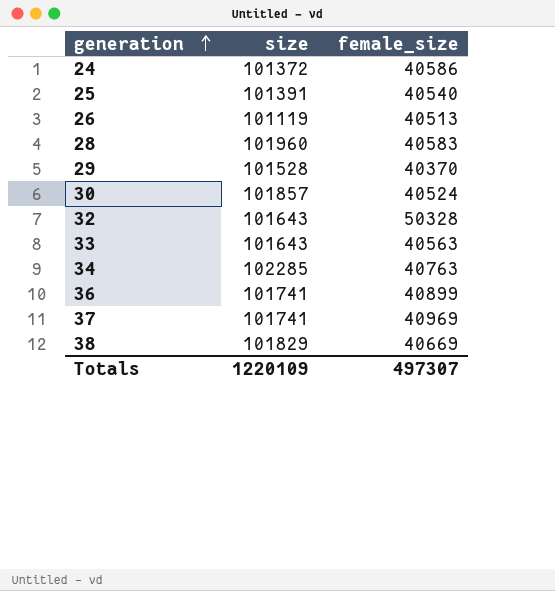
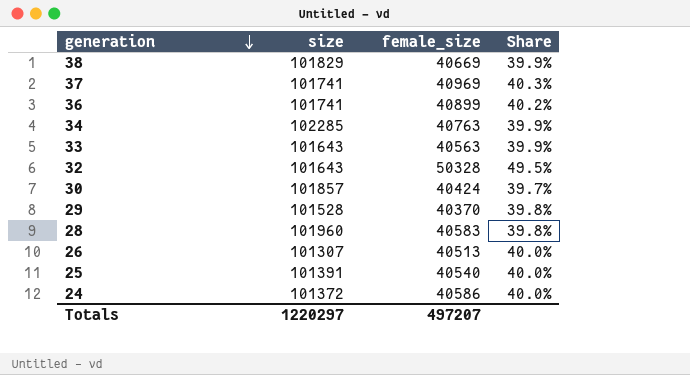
row order: generation ascending -> generation descending
column Share | formula: none -> [female_size] / [size]
30 | female_size: 40524 -> 40424
26 | size: 101119 -> 101307
Totals | size: 1220109 -> 1220297
Totals | female_size: 497307 -> 497207

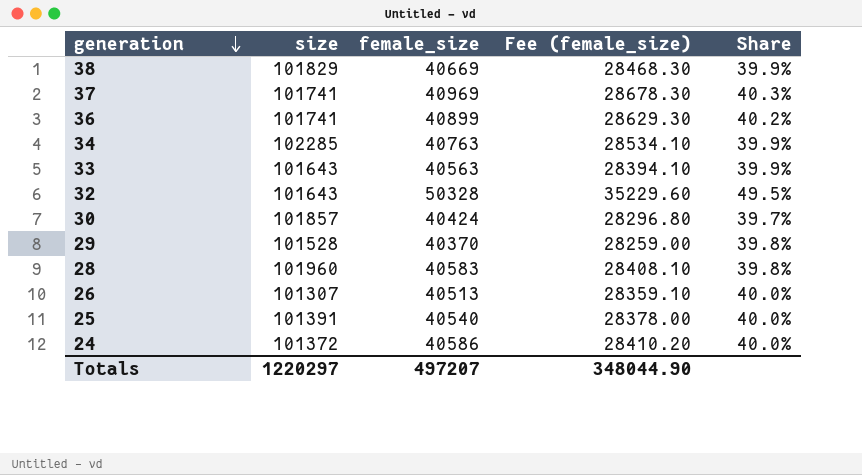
column Fee (female_size) | formula: none -> [female_size] * 0.7

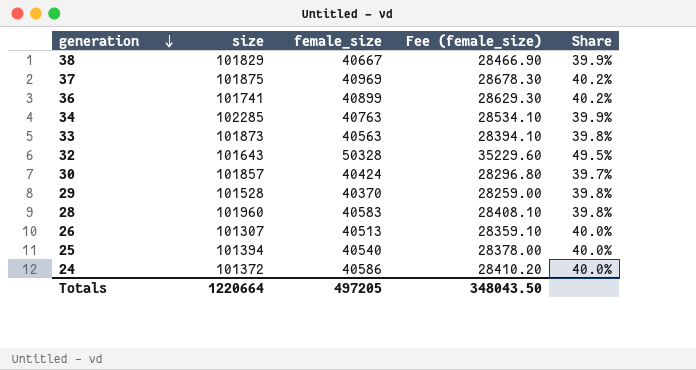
38 | female_size: 40669 -> 40667
38 | Fee (female_size): 28468.30 -> 28466.90
37 | size: 101741 -> 101875
37 | Share: 40.3% -> 40.2%
33 | size: 101643 -> 101873
33 | Share: 39.9% -> 39.8%
25 | size: 101391 -> 101394
Totals | size: 1220297 -> 1220664
Totals | female_size: 497207 -> 497205
Totals | Fee (female_size): 348044.90 -> 348043.50

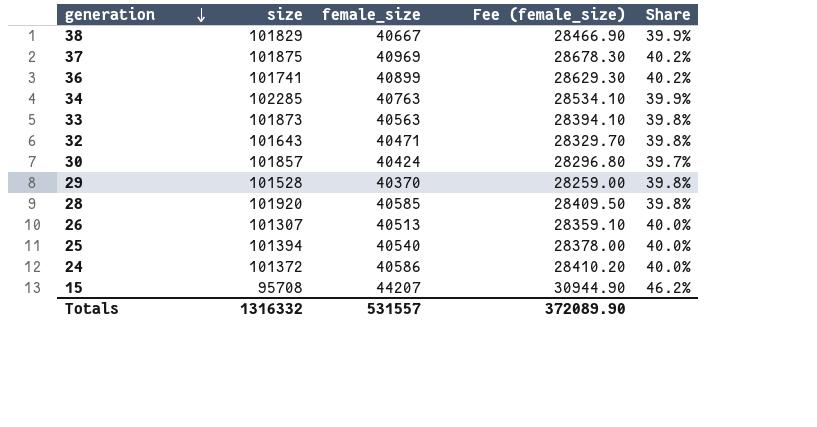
32 | female_size: 50328 -> 40471
32 | Fee (female_size): 35229.60 -> 28329.70
32 | Share: 49.5% -> 39.8%
28 | size: 101960 -> 101920
28 | female_size: 40583 -> 40585
28 | Fee (female_size): 28408.10 -> 28409.50
row 15: none -> 95708 | 44207 | 30944.90 | 46.2%
Totals | size: 1220664 -> 1316332
Totals | female_size: 497205 -> 531557
Totals | Fee (female_size): 348043.50 -> 372089.90

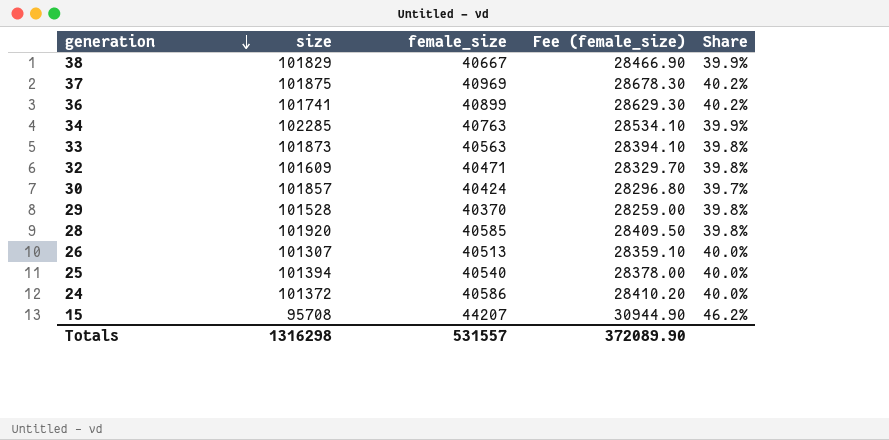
32 | size: 101643 -> 101609
Totals | size: 1316332 -> 1316298

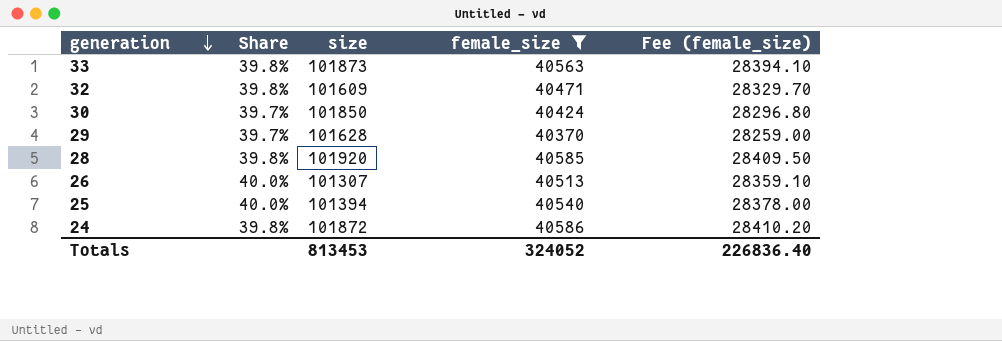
filter: none -> female_size <= 40586
column Share | position: 5 -> 2
30 | size: 101857 -> 101850
29 | Share: 39.8% -> 39.7%
29 | size: 101528 -> 101628
24 | Share: 40.0% -> 39.8%
24 | size: 101372 -> 101872
Totals | size: 1316298 -> 813453
Totals | female_size: 531557 -> 324052
Totals | Fee (female_size): 372089.90 -> 226836.40

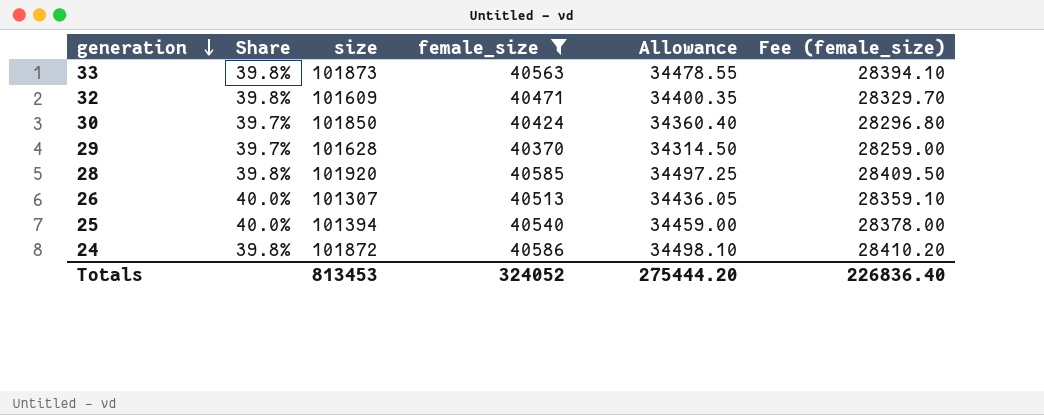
column Allowance | formula: none -> [female_size] * 0.85

